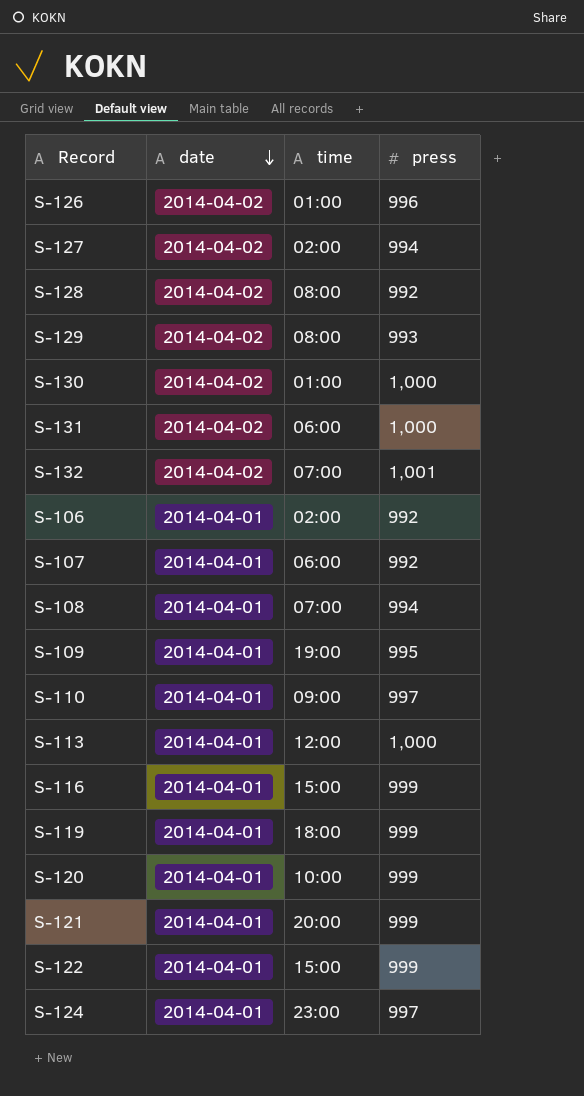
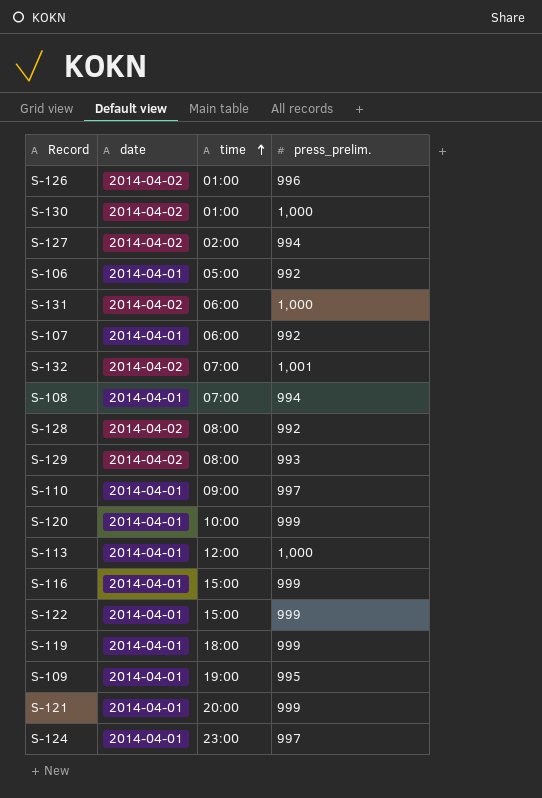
row order: date descending -> time ascending
column name: press -> press_prelim.
S-106 | time: 02:00 -> 05:00

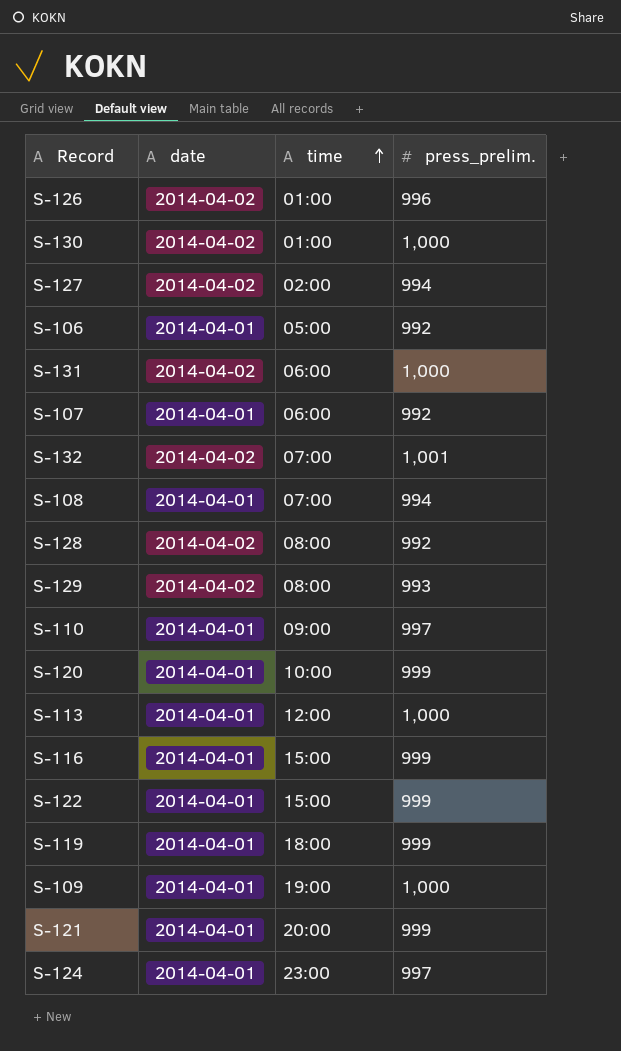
S-109 | press_prelim.: 995 -> 1,000

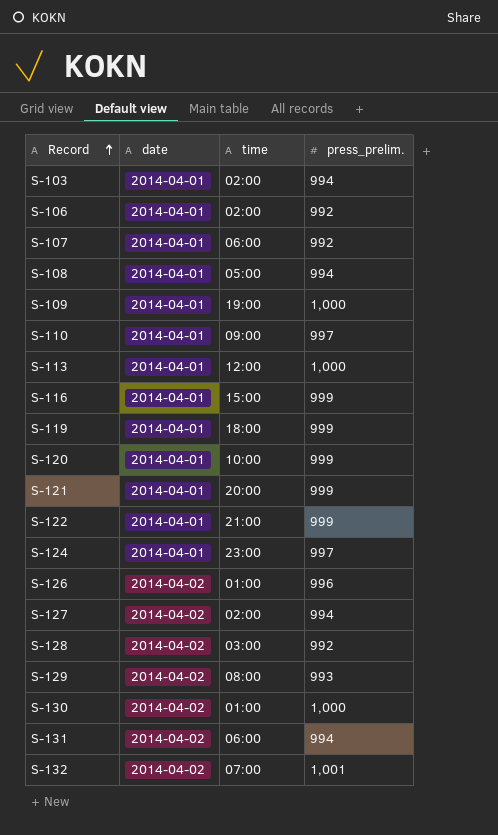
row order: time ascending -> Record ascending
row S-103: none -> 2014-04-01 | 02:00 | 994
S-106 | time: 05:00 -> 02:00
S-108 | time: 07:00 -> 05:00
S-122 | time: 15:00 -> 21:00
S-128 | time: 08:00 -> 03:00
S-131 | press_prelim.: 1,000 -> 994

